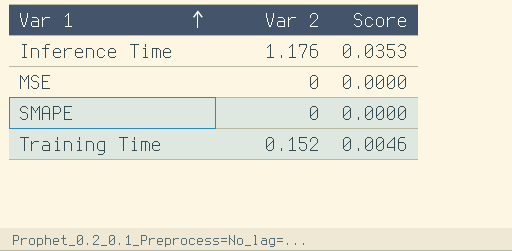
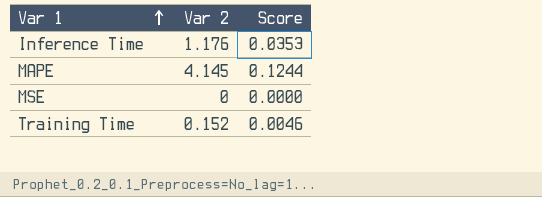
row SMAPE: 0 | 0.0000 -> none
row MAPE: none -> 4.145 | 0.1244

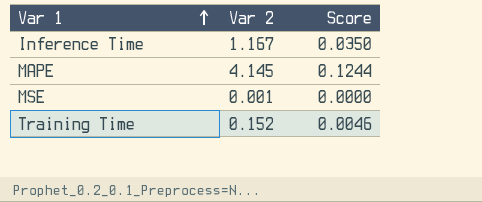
Inference Time | Var 2: 1.176 -> 1.167
Inference Time | Score: 0.0353 -> 0.0350
MSE | Var 2: 0 -> 0.001

